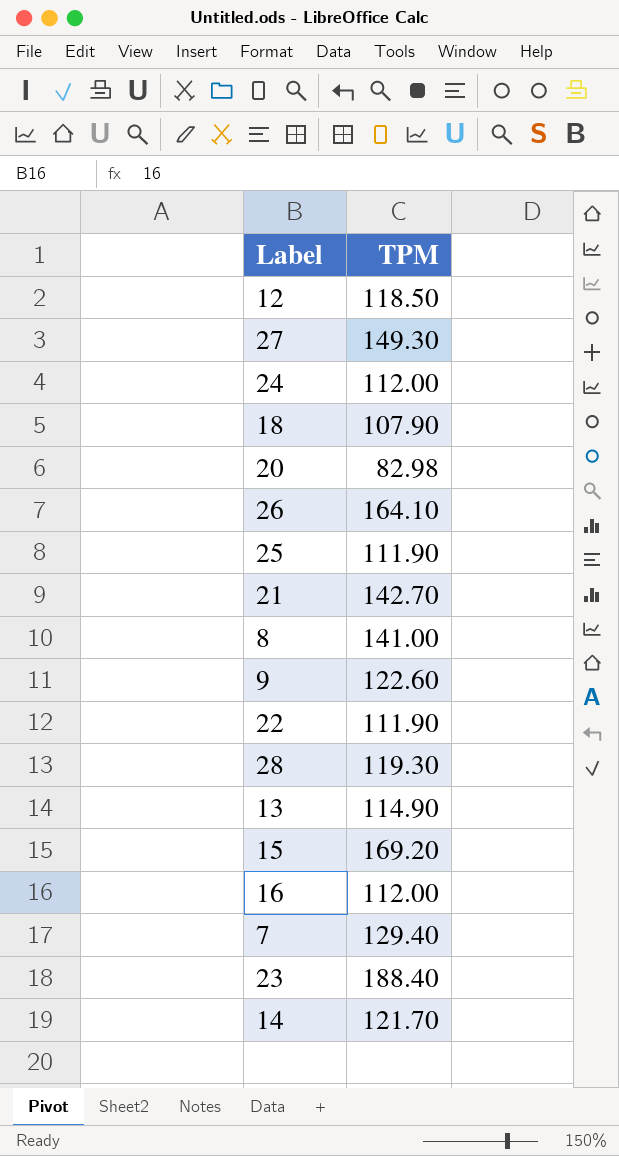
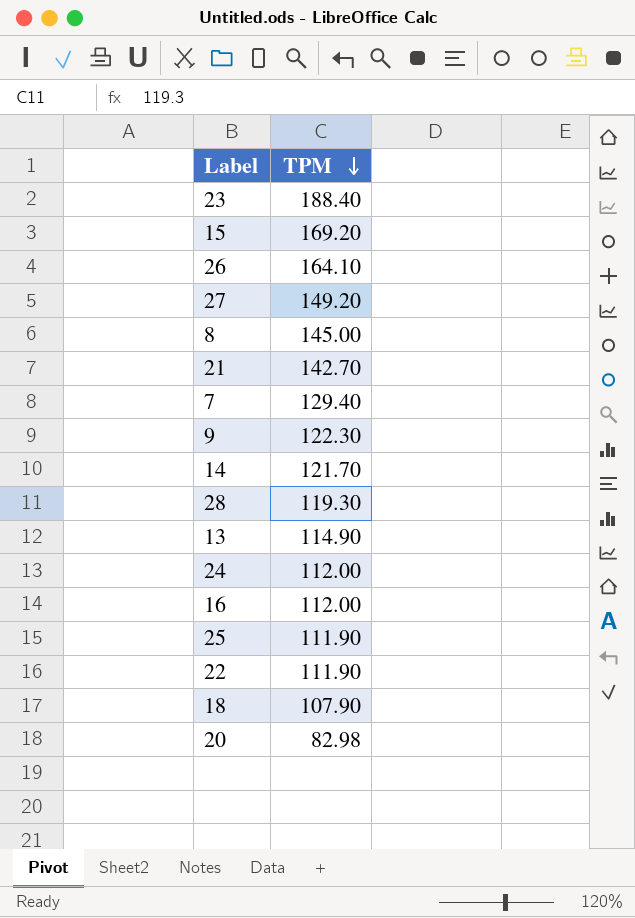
row order: none -> TPM descending
row 12: 118.50 -> none
27 | TPM: 149.30 -> 149.20
8 | TPM: 141.00 -> 145.00
9 | TPM: 122.60 -> 122.30

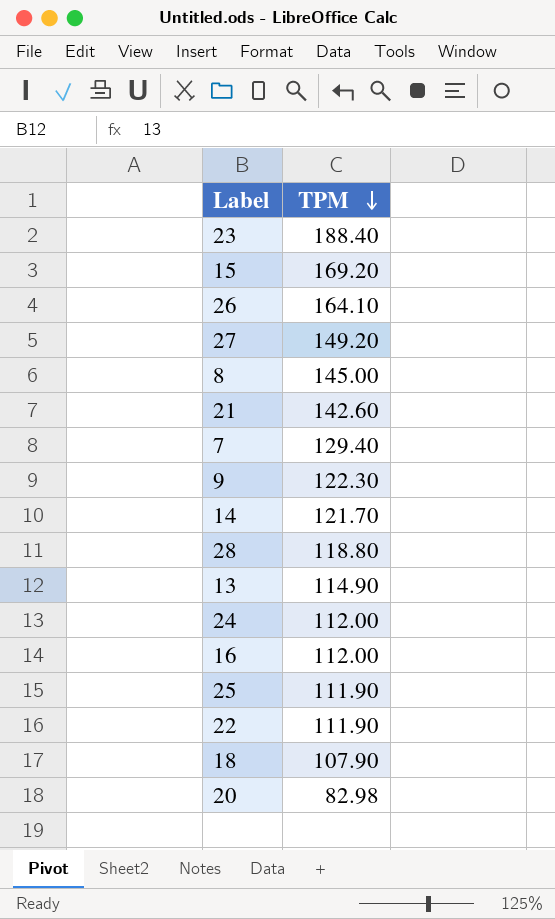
21 | TPM: 142.70 -> 142.60
28 | TPM: 119.30 -> 118.80

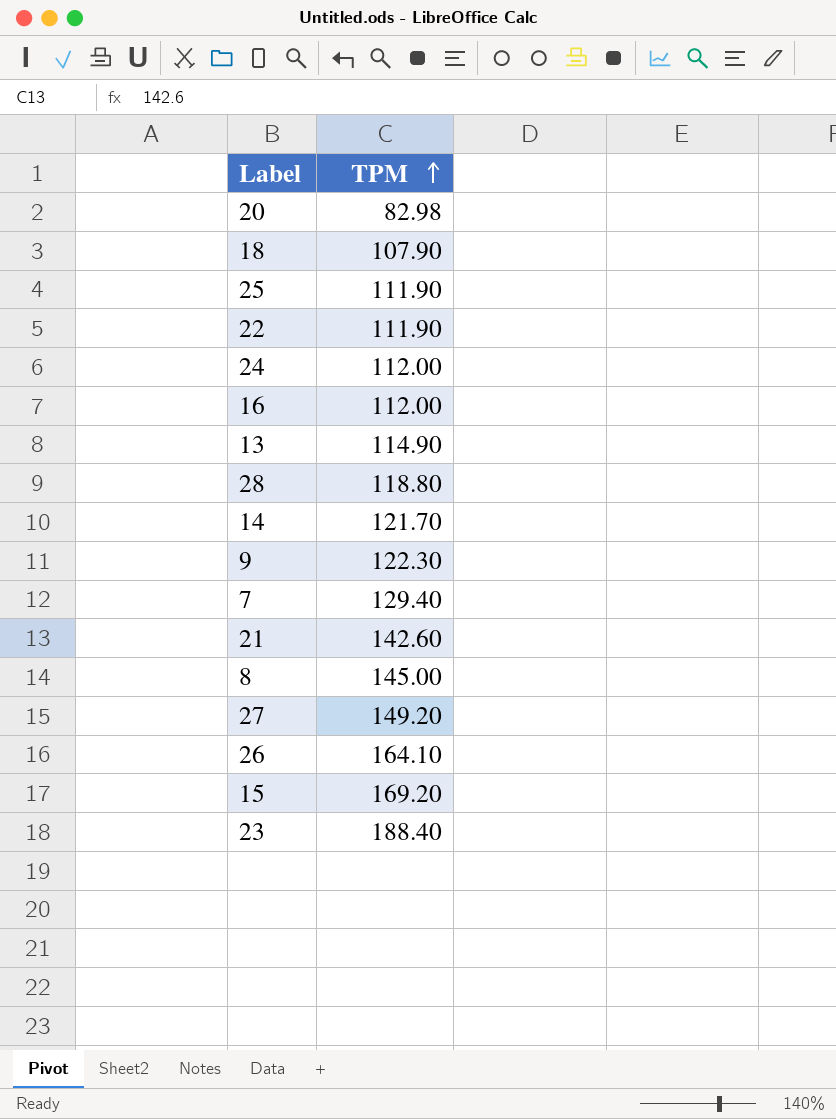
row order: TPM descending -> TPM ascending

